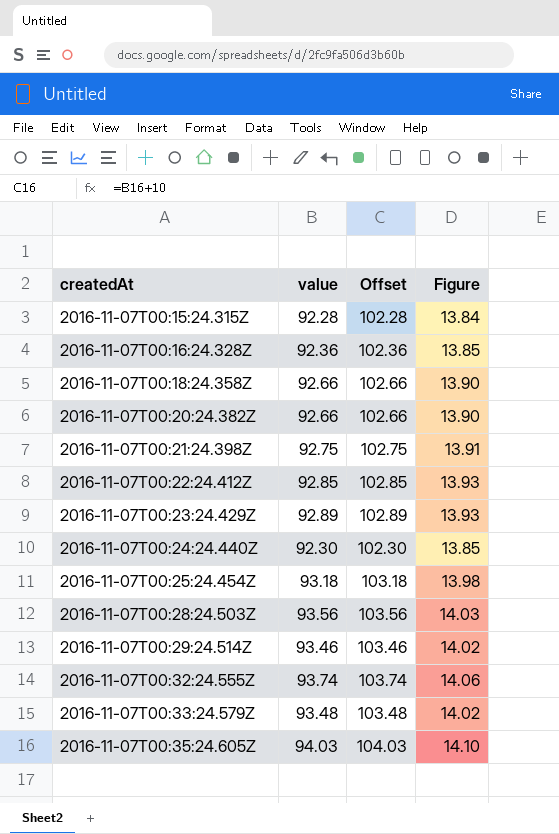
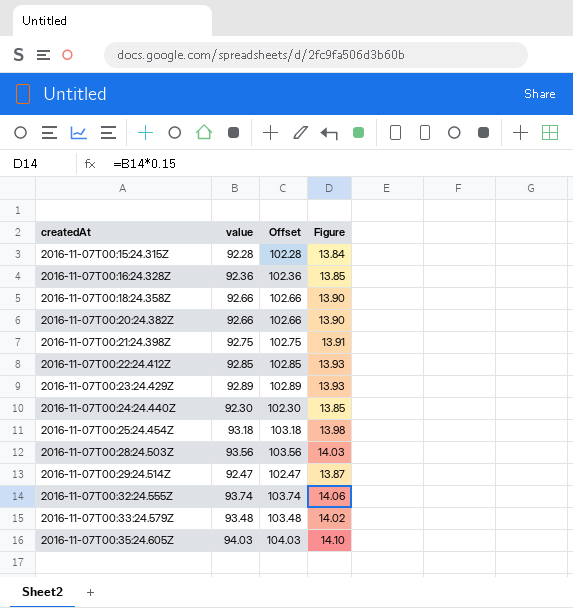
2016-11-07T00:29:24.514Z | value: 93.46 -> 92.47
2016-11-07T00:29:24.514Z | Offset: 103.46 -> 102.47
2016-11-07T00:29:24.514Z | Figure: 14.02 -> 13.87

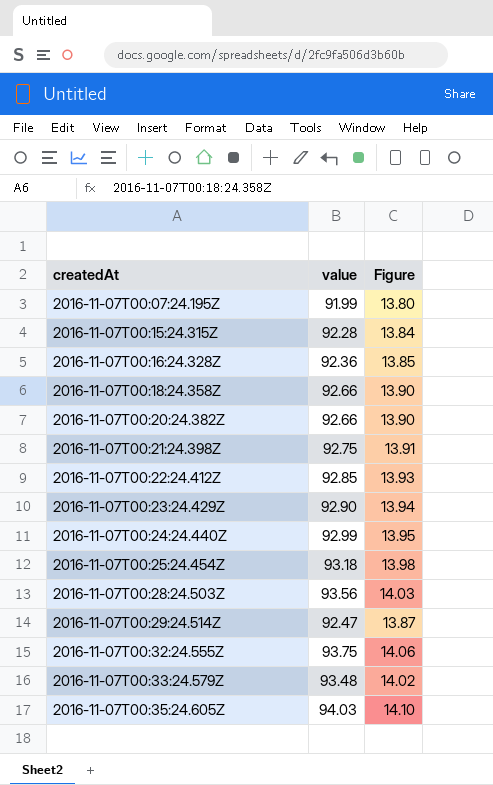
column Offset | formula: [value] + 10 -> none
row 2016-11-07T00:07:24.195Z: none -> 91.99 | 13.80
2016-11-07T00:23:24.429Z | value: 92.89 -> 92.90
2016-11-07T00:23:24.429Z | Figure: 13.93 -> 13.94
2016-11-07T00:24:24.440Z | value: 92.30 -> 92.99
2016-11-07T00:24:24.440Z | Figure: 13.85 -> 13.95
2016-11-07T00:32:24.555Z | value: 93.74 -> 93.75

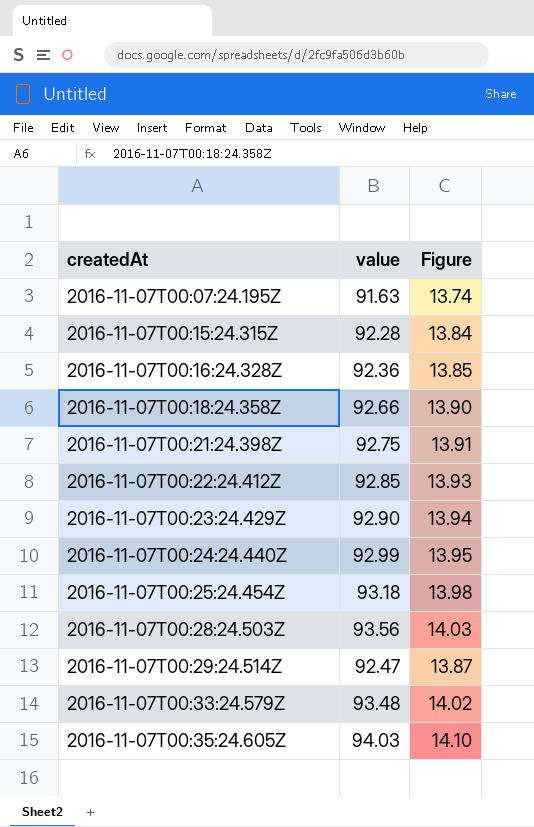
row 2016-11-07T00:20:24.382Z: 92.66 | 13.90 -> none
row 2016-11-07T00:32:24.555Z: 93.75 | 14.06 -> none
2016-11-07T00:07:24.195Z | value: 91.99 -> 91.63
2016-11-07T00:07:24.195Z | Figure: 13.80 -> 13.74

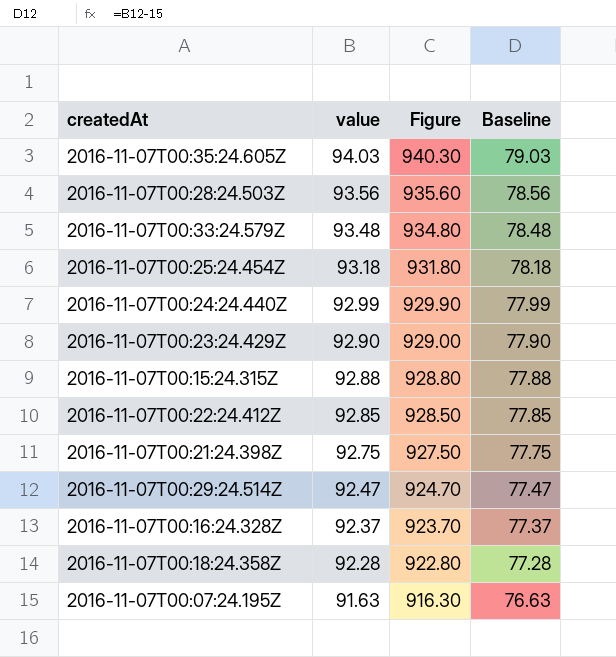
row order: createdAt ascending -> value descending
column Figure | formula: [value] * 0.15 -> [value] * 10
column Baseline | formula: none -> [value] - 15
2016-11-07T00:15:24.315Z | value: 92.28 -> 92.88
2016-11-07T00:16:24.328Z | value: 92.36 -> 92.37
2016-11-07T00:18:24.358Z | value: 92.66 -> 92.28

